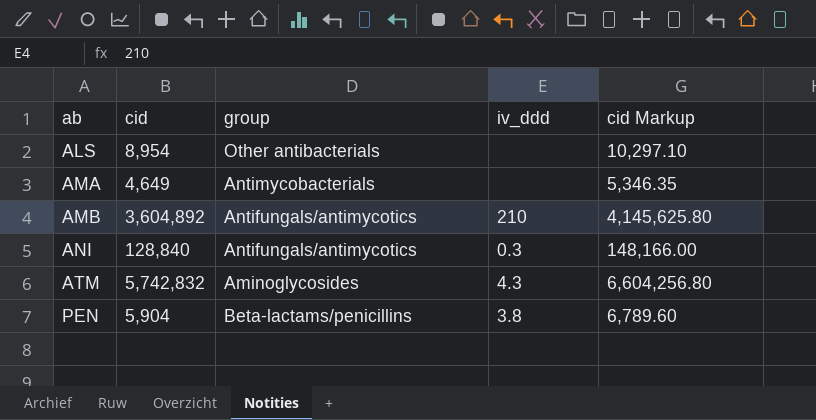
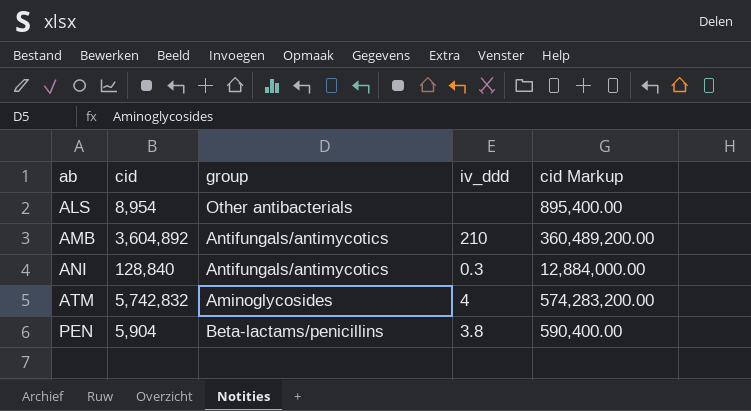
column cid Markup | formula: [cid] * 1.15 -> [cid] * 100
row AMA: 4,649 | Antimycobacterials | none | 5,346.35 -> none
ATM | iv_ddd: 4.3 -> 4

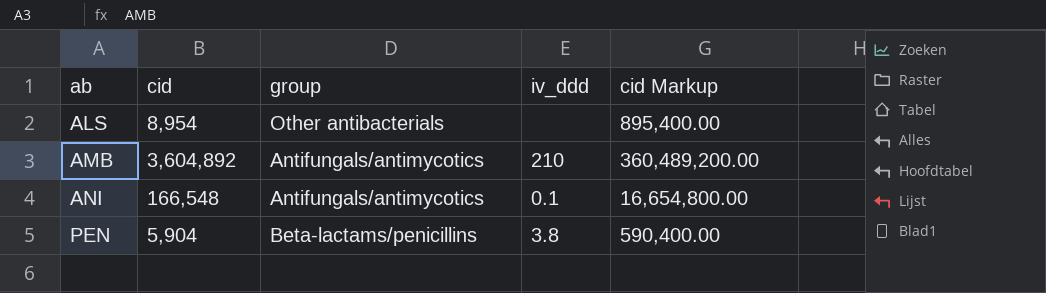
row ATM: 5,742,832 | Aminoglycosides | 4 | 574,283,200.00 -> none
ANI | cid: 128,840 -> 166,548
ANI | iv_ddd: 0.3 -> 0.1
ANI | cid Markup: 12,884,000.00 -> 16,654,800.00

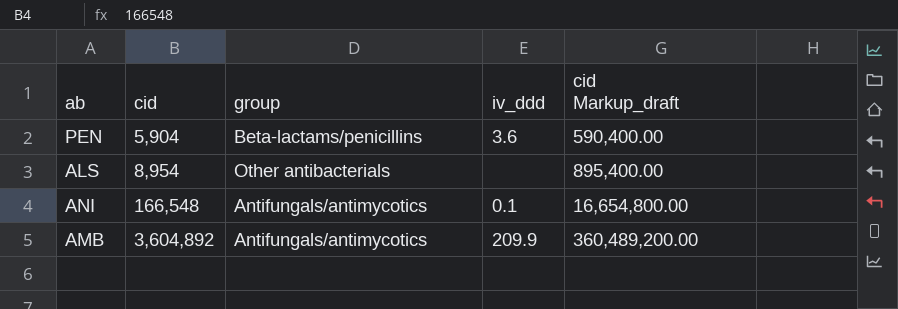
row order: ab ascending -> cid ascending
column name: cid Markup -> cid Markup_draft
PEN | iv_ddd: 3.8 -> 3.6
AMB | iv_ddd: 210 -> 209.9

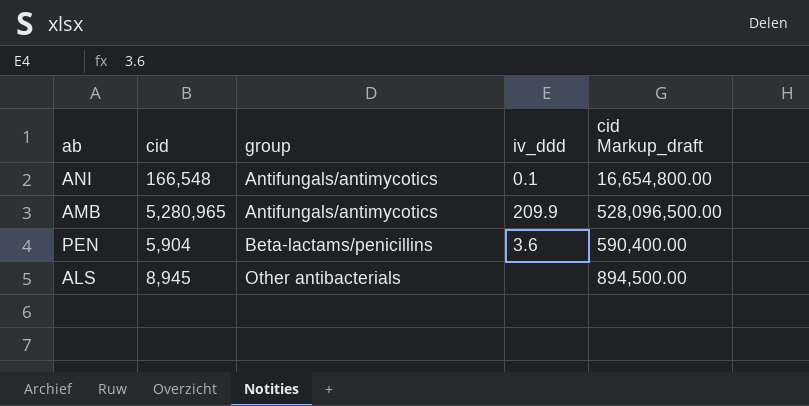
row order: cid ascending -> group ascending
AMB | cid: 3,604,892 -> 5,280,965
AMB | cid Markup_draft: 360,489,200.00 -> 528,096,500.00
ALS | cid: 8,954 -> 8,945
ALS | cid Markup_draft: 895,400.00 -> 894,500.00

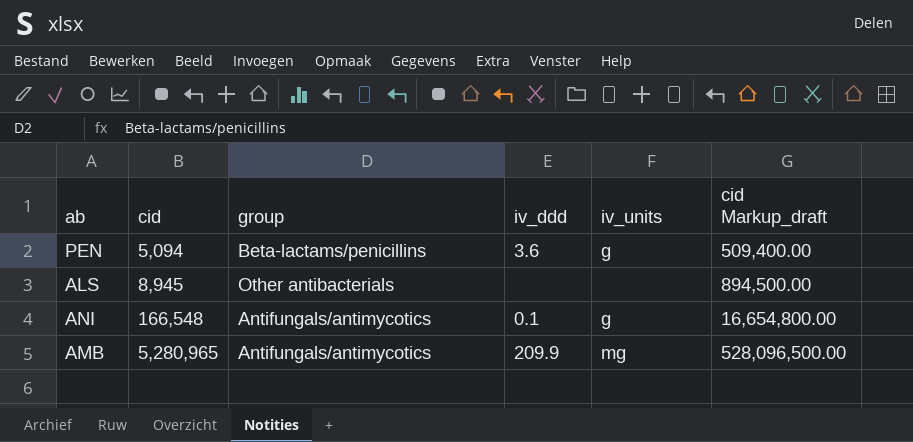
row order: group ascending -> cid ascending
column iv_units | position: none -> 5
PEN | cid: 5,904 -> 5,094
PEN | cid Markup_draft: 590,400.00 -> 509,400.00

